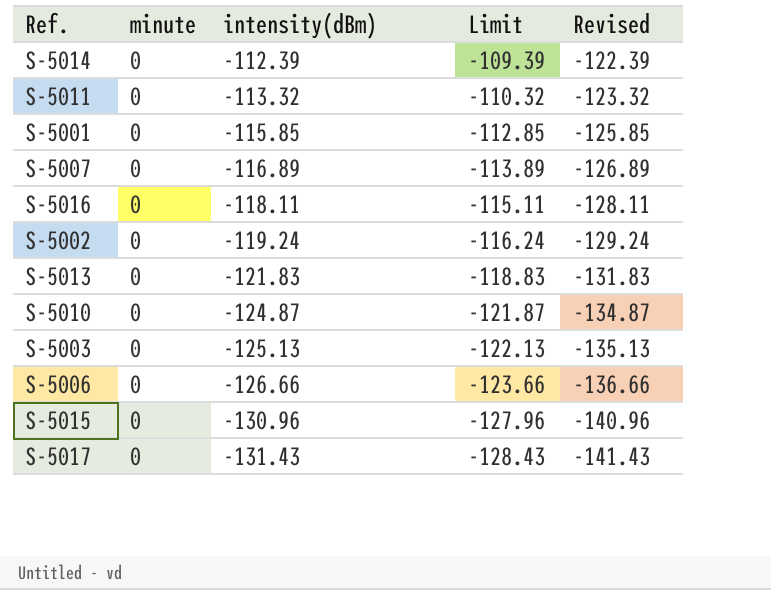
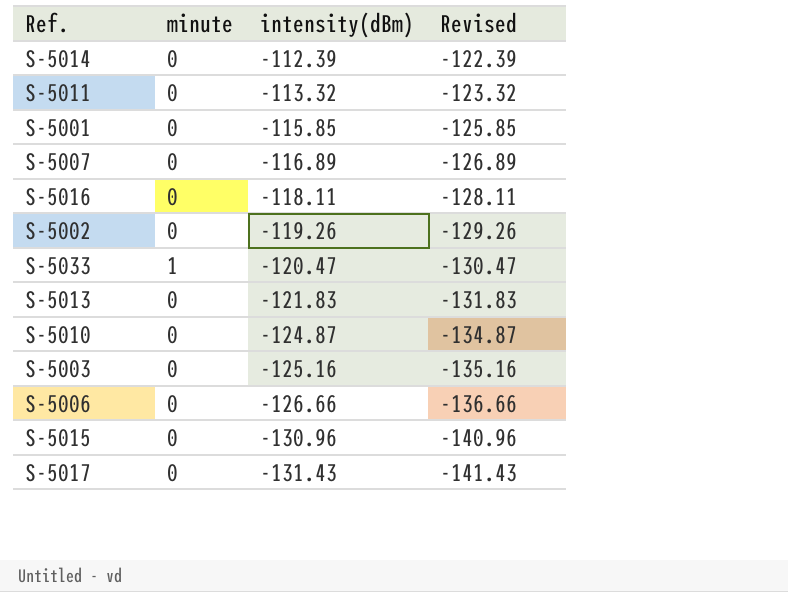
column Limit | formula: [intensity(dBm)] + 3 -> none
S-5002 | intensity(dBm): -119.24 -> -119.26
S-5002 | Revised: -129.24 -> -129.26
row S-5033: none -> 1 | -120.47 | -130.47
S-5003 | intensity(dBm): -125.13 -> -125.16
S-5003 | Revised: -135.13 -> -135.16

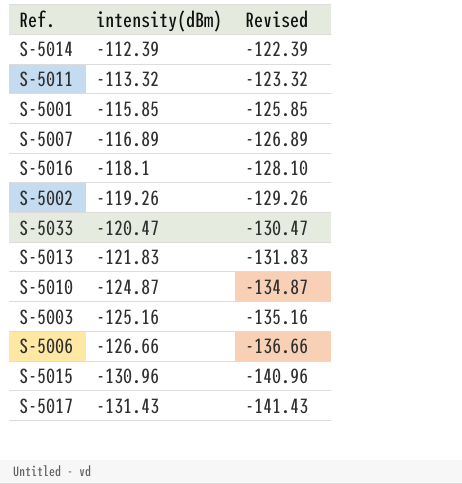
column minute | position: 2 -> none
S-5016 | intensity(dBm): -118.11 -> -118.1
S-5016 | Revised: -128.11 -> -128.10

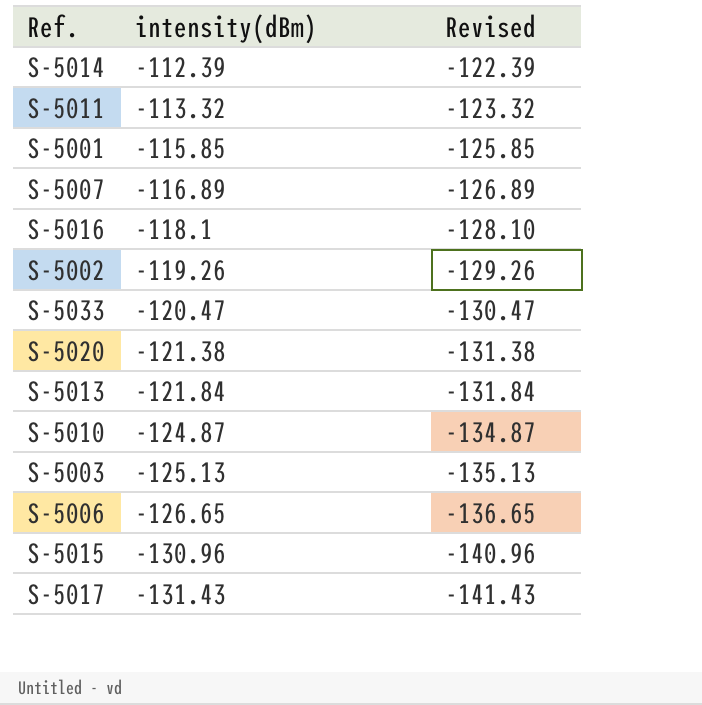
row S-5020: none -> -121.38 | -131.38
S-5013 | intensity(dBm): -121.83 -> -121.84
S-5013 | Revised: -131.83 -> -131.84
S-5003 | intensity(dBm): -125.16 -> -125.13
S-5003 | Revised: -135.16 -> -135.13
S-5006 | intensity(dBm): -126.66 -> -126.65
S-5006 | Revised: -136.66 -> -136.65

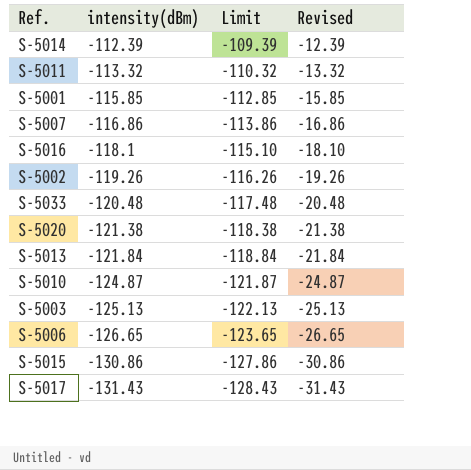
column Limit | formula: none -> [intensity(dBm)] + 3
column Revised | formula: [intensity(dBm)] - 10 -> [intensity(dBm)] + 100
S-5007 | intensity(dBm): -116.89 -> -116.86
S-5033 | intensity(dBm): -120.47 -> -120.48
S-5015 | intensity(dBm): -130.96 -> -130.86

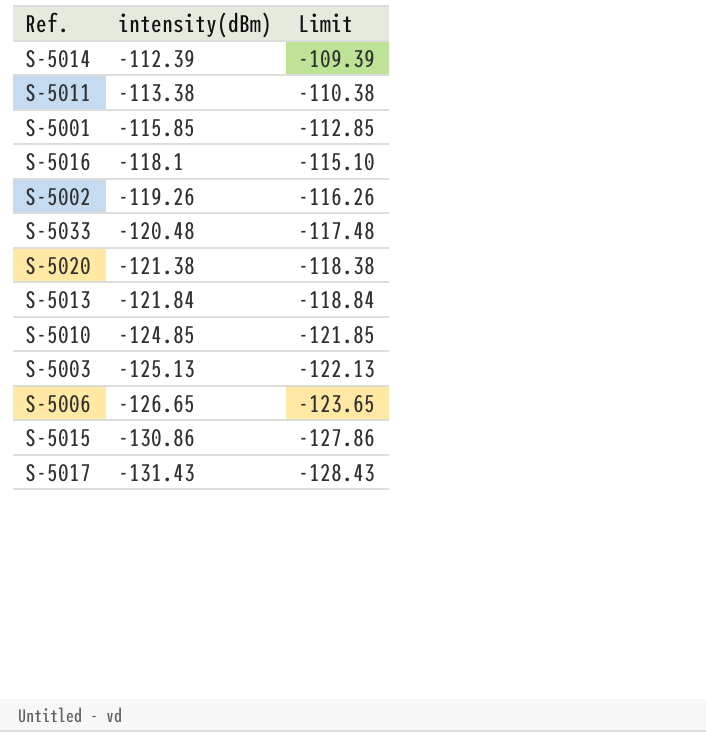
column Revised | formula: [intensity(dBm)] + 100 -> none
row S-5007: -116.86 | -113.86 | -16.86 -> none
S-5011 | intensity(dBm): -113.32 -> -113.38
S-5011 | Limit: -110.32 -> -110.38
S-5010 | intensity(dBm): -124.87 -> -124.85
S-5010 | Limit: -121.87 -> -121.85

